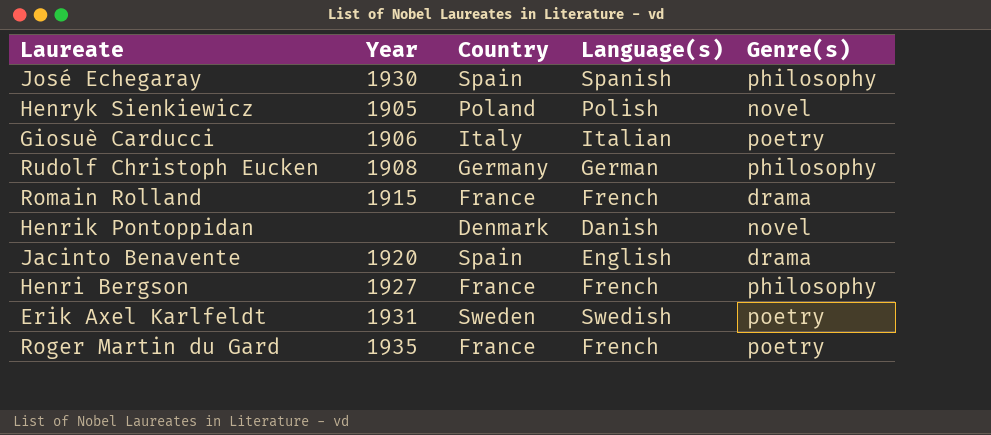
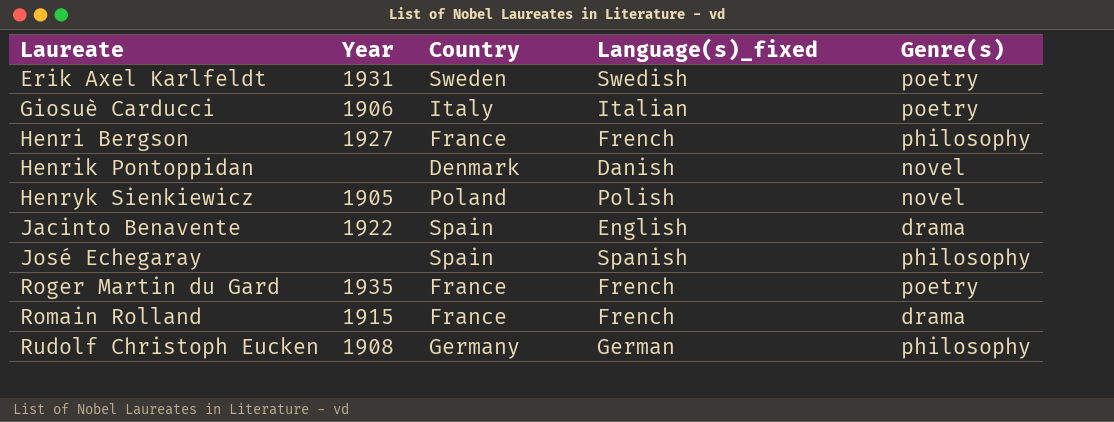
row order: none -> Laureate ascending
column name: Language(s) -> Language(s)_fixed
Jacinto Benavente | Year: 1920 -> 1922
José Echegaray | Year: 1930 -> none

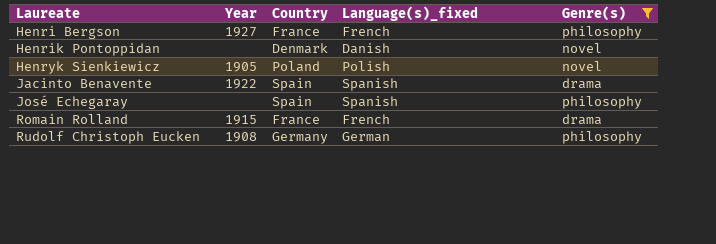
filter: none -> Genre(s) != poetry
Jacinto Benavente | Language(s)_fixed: English -> Spanish

